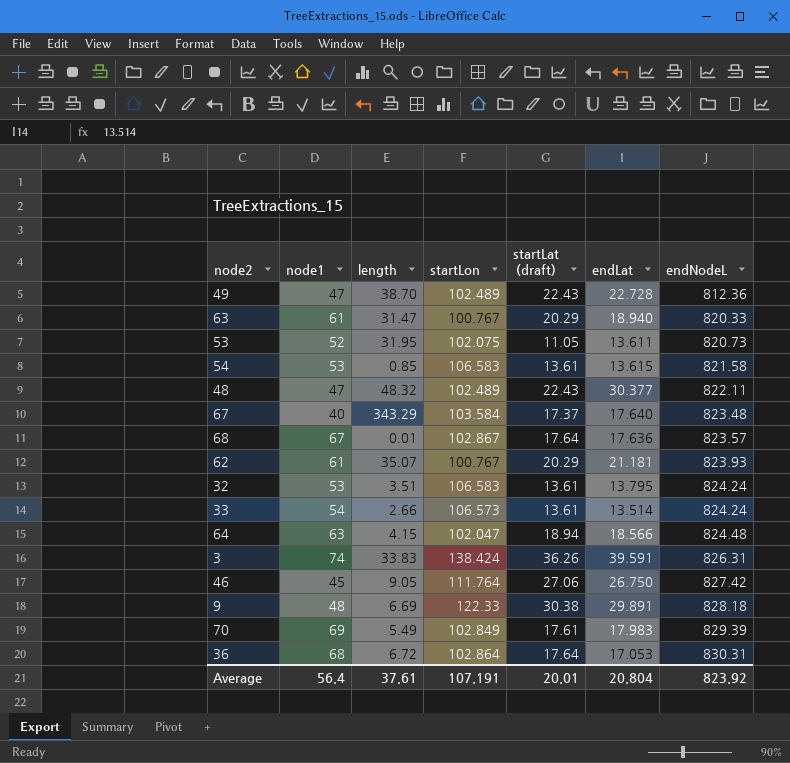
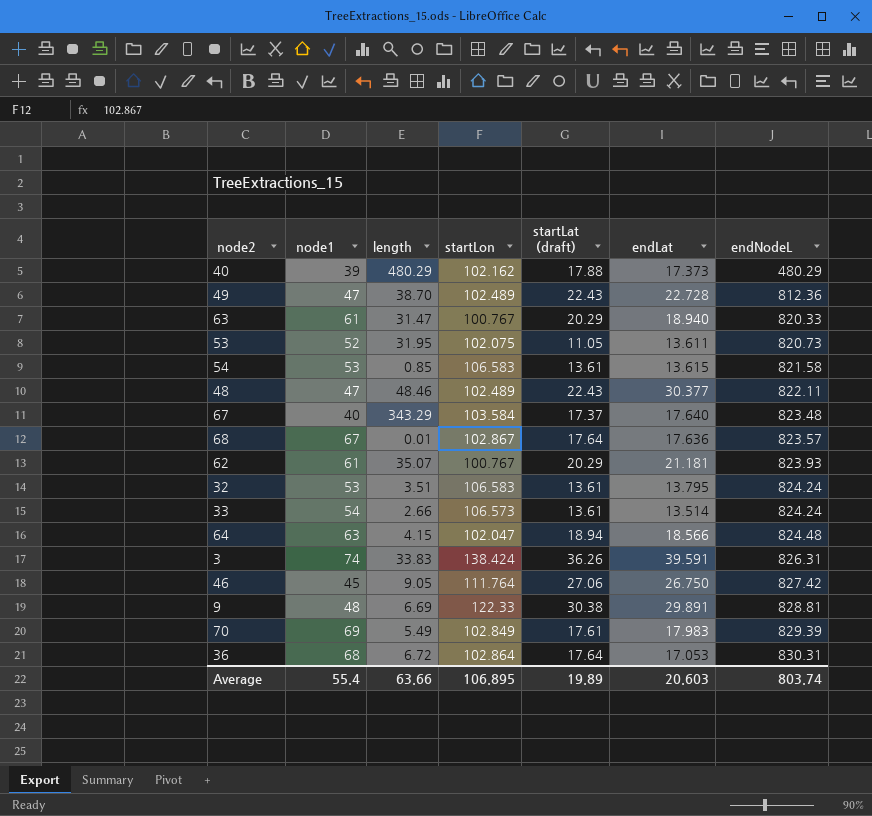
row 40: none -> 39 | 480.29 | 102.162 | 17.88 | 17.373 | 480.29
48 | length: 48.32 -> 48.46
9 | endNodeL: 828.18 -> 828.81
Average | node1: 56.4 -> 55.4
Average | length: 37.61 -> 63.66
Average | startLon: 107.191 -> 106.895
Average | startLat (draft): 20.01 -> 19.89
Average | endLat: 20.804 -> 20.603
Average | endNodeL: 823.92 -> 803.74

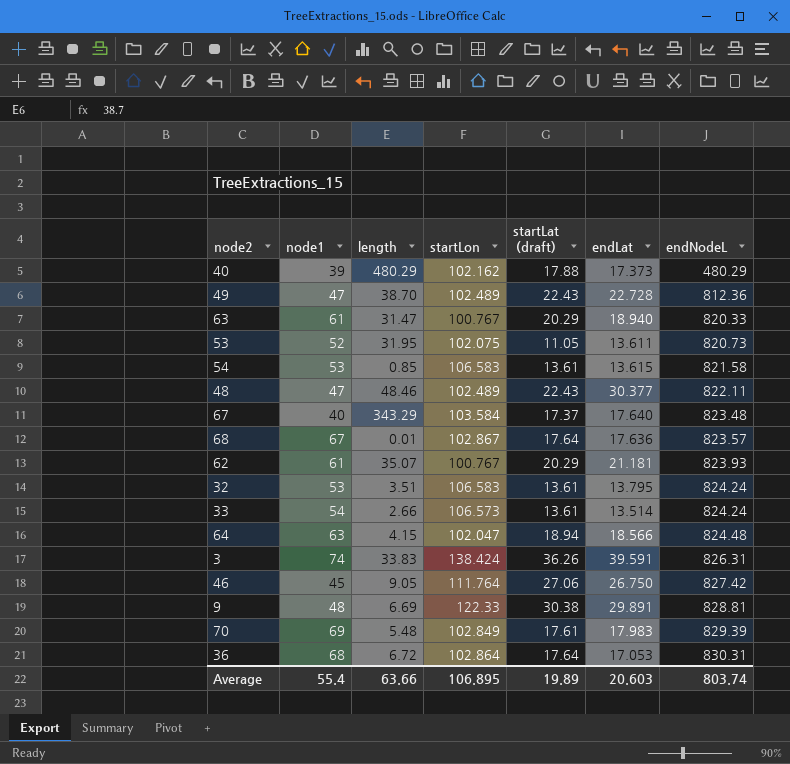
70 | length: 5.49 -> 5.48

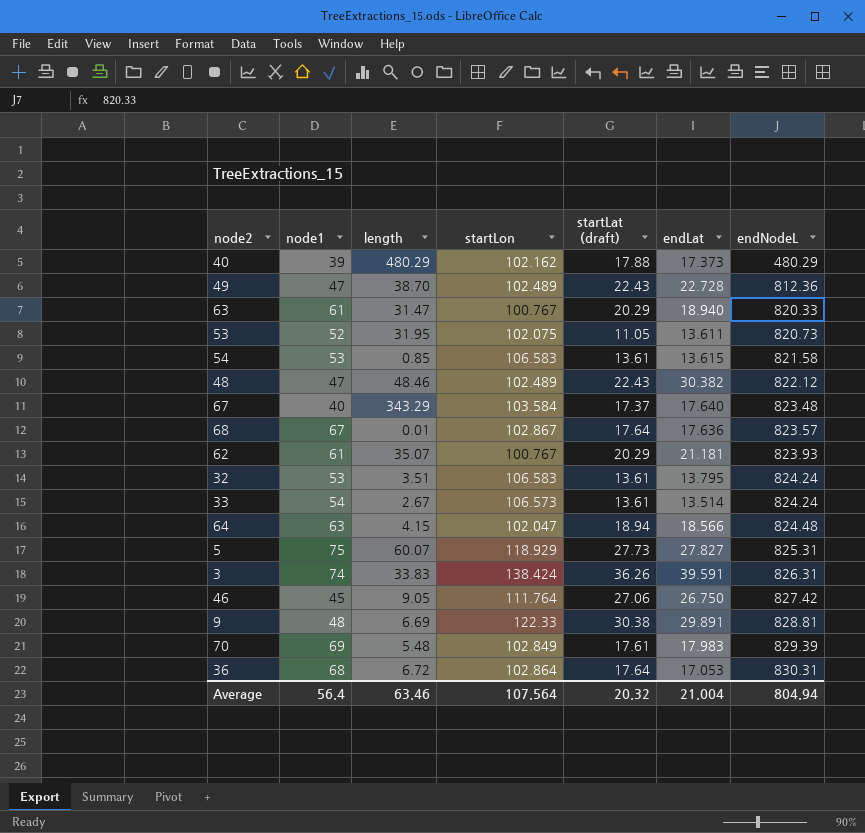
48 | endLat: 30.377 -> 30.382
48 | endNodeL: 822.11 -> 822.12
33 | length: 2.66 -> 2.67
row 5: none -> 75 | 60.07 | 118.929 | 27.73 | 27.827 | 825.31
Average | node1: 55.4 -> 56.4
Average | length: 63.66 -> 63.46
Average | startLon: 106.895 -> 107.564
Average | startLat (draft): 19.89 -> 20.32
Average | endLat: 20.603 -> 21.004
Average | endNodeL: 803.74 -> 804.94

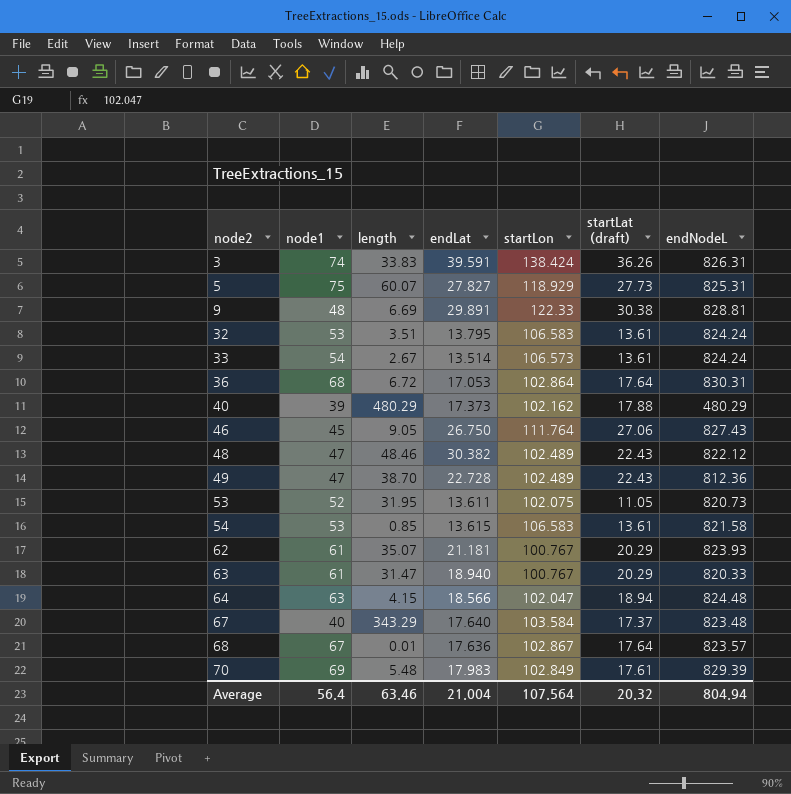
row order: endNodeL ascending -> node2 ascending
column endLat | position: 6 -> 4
46 | endNodeL: 827.42 -> 827.43

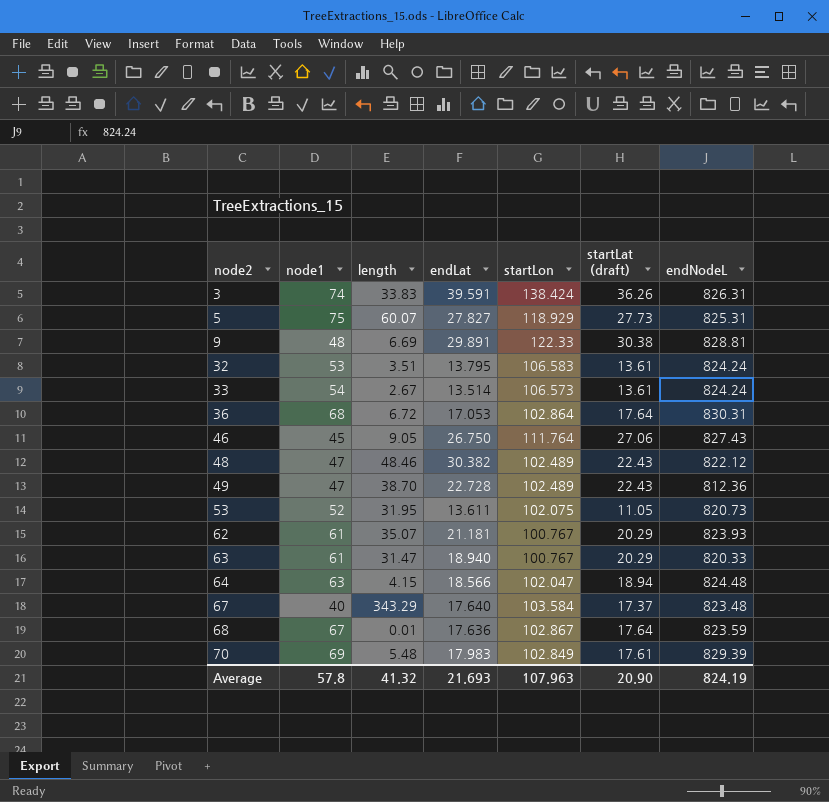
row 40: 39 | 480.29 | 17.373 | 102.162 | 17.88 | 480.29 -> none
row 54: 53 | 0.85 | 13.615 | 106.583 | 13.61 | 821.58 -> none
68 | endNodeL: 823.57 -> 823.59
Average | node1: 56.4 -> 57.8
Average | length: 63.46 -> 41.32
Average | endLat: 21.004 -> 21.693
Average | startLon: 107.564 -> 107.963
Average | startLat (draft): 20.32 -> 20.90
Average | endNodeL: 804.94 -> 824.19

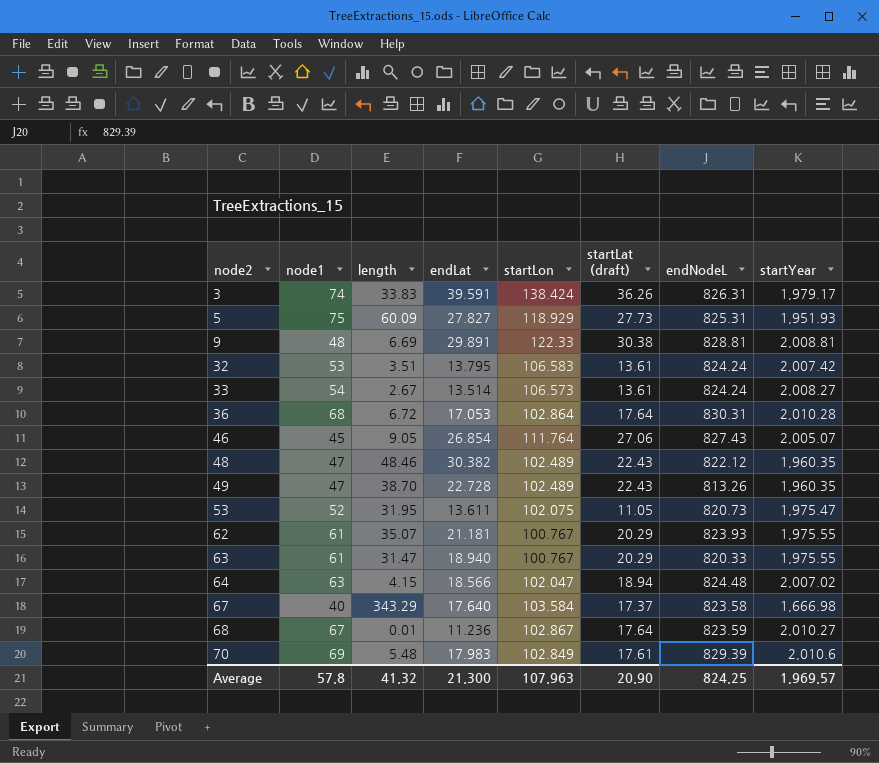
column startYear | position: none -> 8
5 | length: 60.07 -> 60.09
46 | endLat: 26.750 -> 26.854
49 | endNodeL: 812.36 -> 813.26
67 | endNodeL: 823.48 -> 823.58
68 | endLat: 17.636 -> 11.236
Average | endLat: 21.693 -> 21.300
Average | endNodeL: 824.19 -> 824.25

